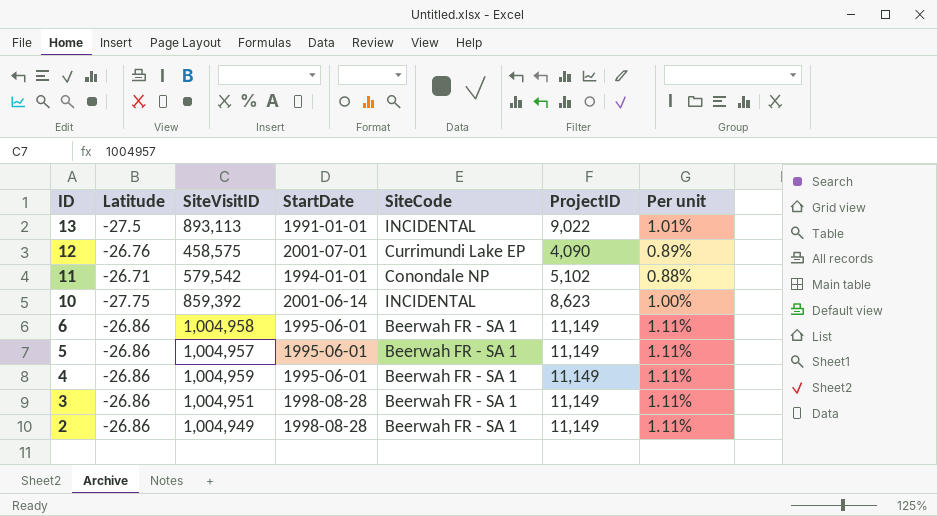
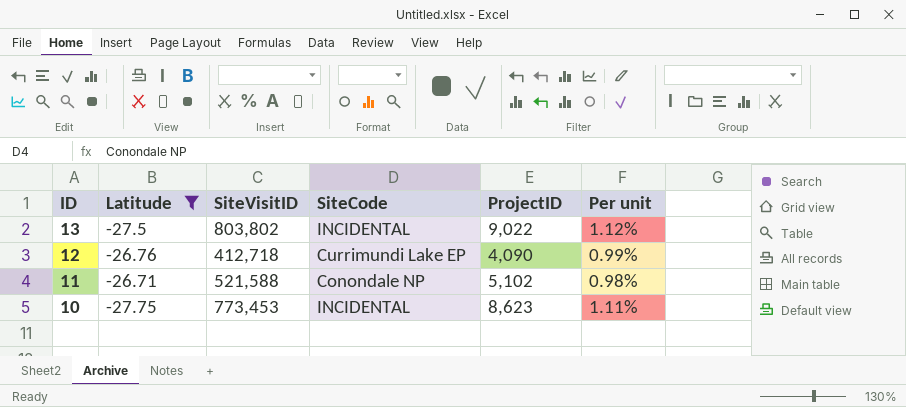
filter: none -> Latitude != -26.86
column StartDate | position: 4 -> none
13 | SiteVisitID: 893,113 -> 803,802
13 | Per unit: 1.01% -> 1.12%
12 | SiteVisitID: 458,575 -> 412,718
12 | Per unit: 0.89% -> 0.99%
11 | SiteVisitID: 579,542 -> 521,588
11 | Per unit: 0.88% -> 0.98%
10 | SiteVisitID: 859,392 -> 773,453
10 | Per unit: 1.00% -> 1.11%

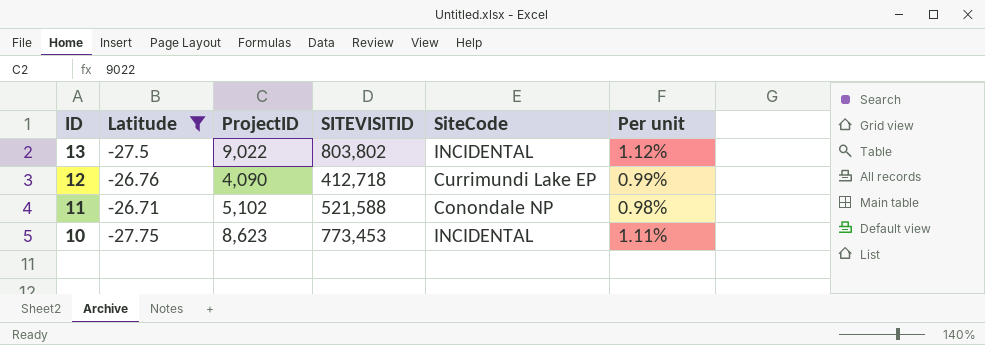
column ProjectID | position: 5 -> 3
column name: SiteVisitID -> SITEVISITID

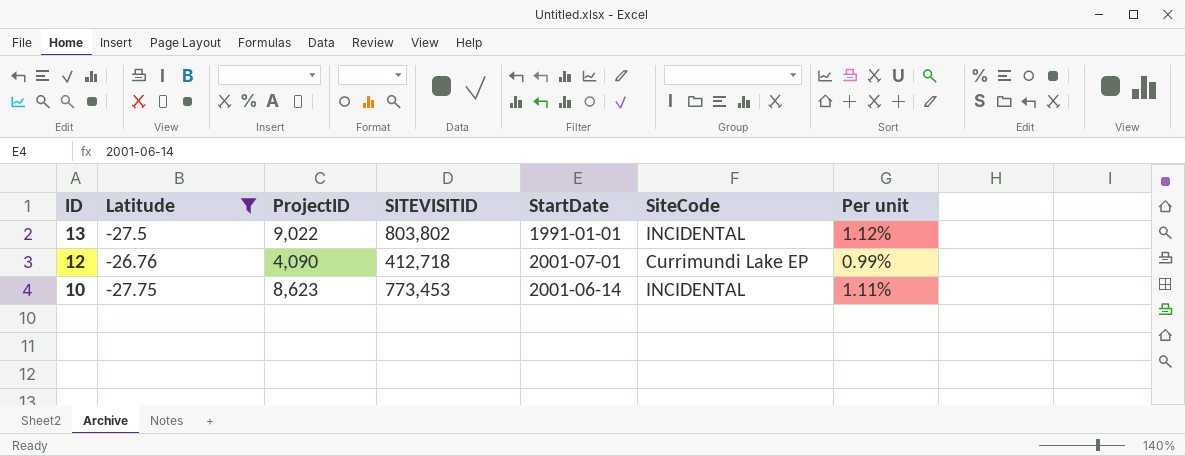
column StartDate | position: none -> 5
row 11: -26.71 | 5,102 | 521,588 | Conondale NP | 0.98% -> none

